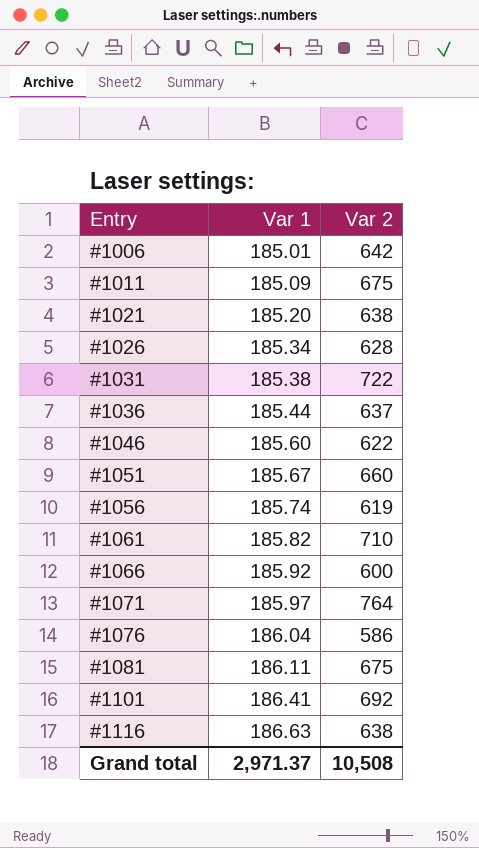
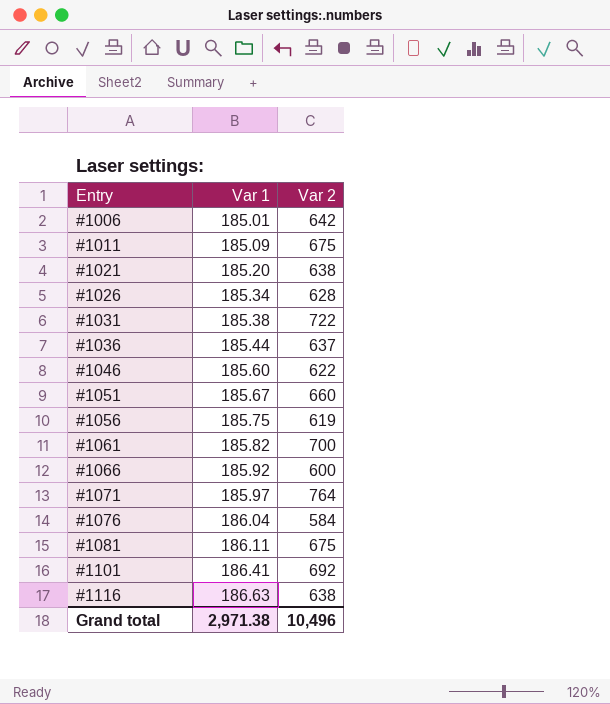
#1056 | Var 1: 185.74 -> 185.75
#1061 | Var 2: 710 -> 700
#1076 | Var 2: 586 -> 584
Grand total | Var 1: 2,971.37 -> 2,971.38
Grand total | Var 2: 10,508 -> 10,496

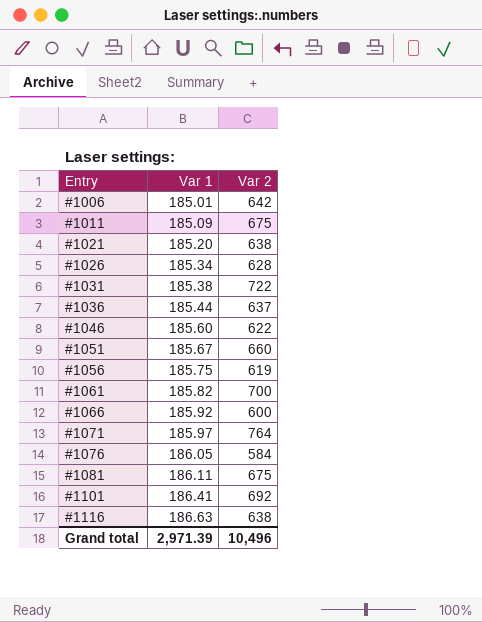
#1076 | Var 1: 186.04 -> 186.05
Grand total | Var 1: 2,971.38 -> 2,971.39

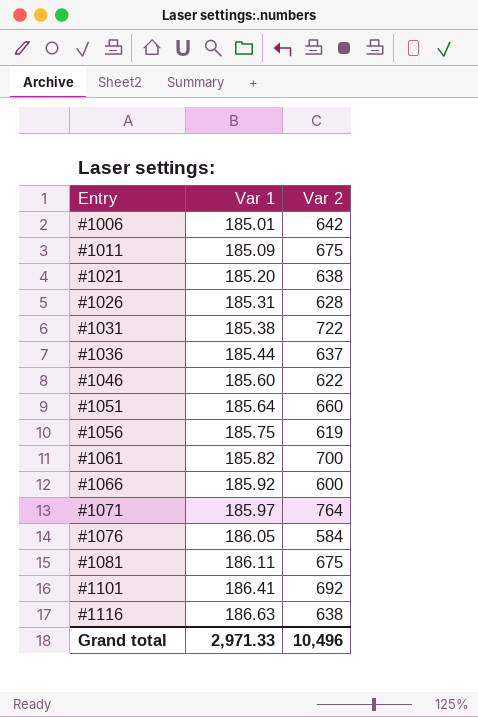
#1026 | Var 1: 185.34 -> 185.31
#1051 | Var 1: 185.67 -> 185.64
Grand total | Var 1: 2,971.39 -> 2,971.33

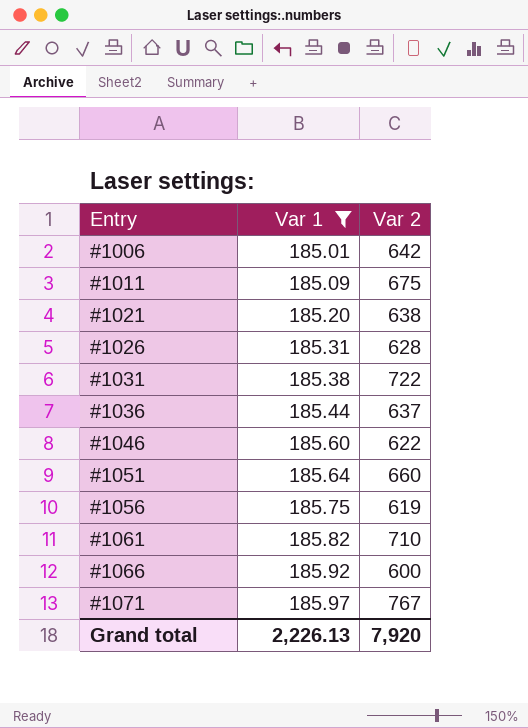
filter: none -> Var 1 <= 185.97
#1061 | Var 2: 700 -> 710
#1071 | Var 2: 764 -> 767
Grand total | Var 1: 2,971.33 -> 2,226.13
Grand total | Var 2: 10,496 -> 7,920

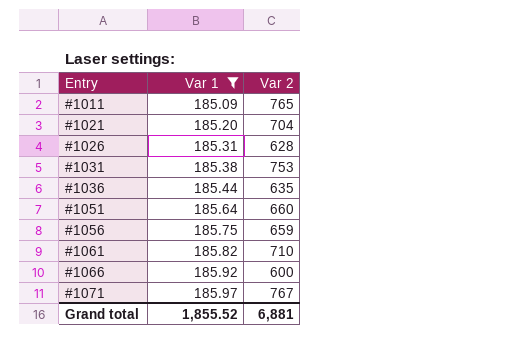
row #1006: 185.01 | 642 -> none
row #1046: 185.60 | 622 -> none
#1011 | Var 2: 675 -> 765
#1021 | Var 2: 638 -> 704
#1031 | Var 2: 722 -> 753
#1036 | Var 2: 637 -> 635
#1056 | Var 2: 619 -> 659
Grand total | Var 1: 2,226.13 -> 1,855.52
Grand total | Var 2: 7,920 -> 6,881

